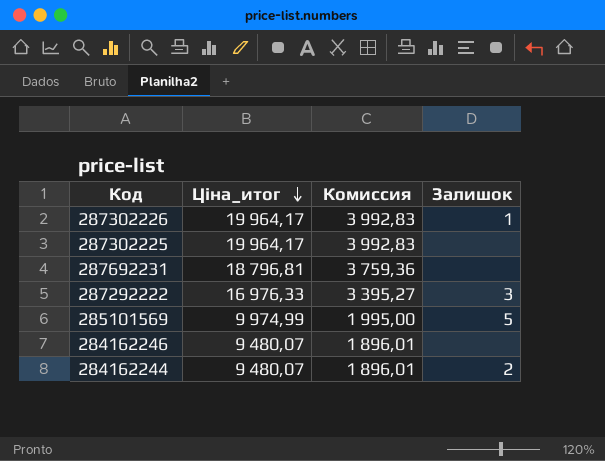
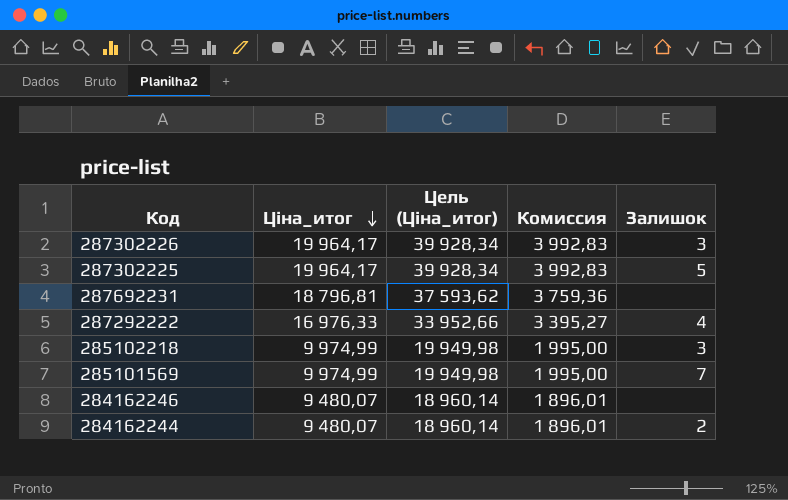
column Цель (Ціна_итог) | formula: none -> [Ціна_итог] * 2
287302226 | Залишок: 1 -> 3
287302225 | Залишок: none -> 5
287292222 | Залишок: 3 -> 4
row 285102218: none -> 9 974,99 | 19 949,98 | 1 995,00 | 3
285101569 | Залишок: 5 -> 7

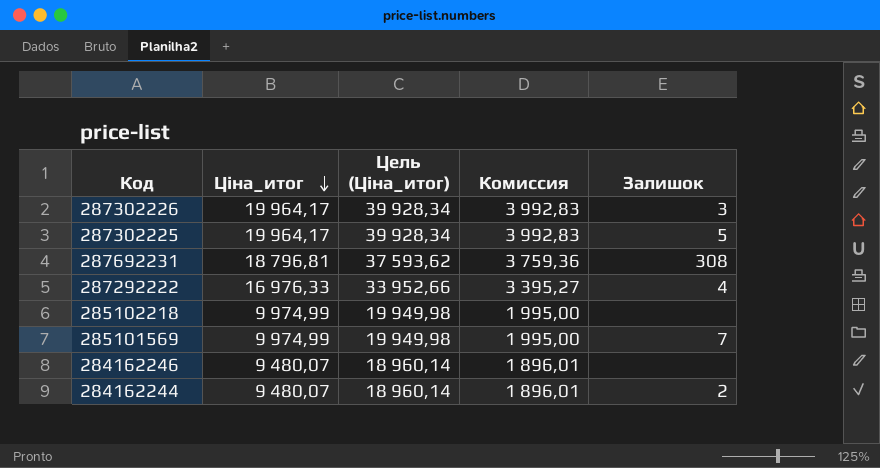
287692231 | Залишок: none -> 308
285102218 | Залишок: 3 -> none

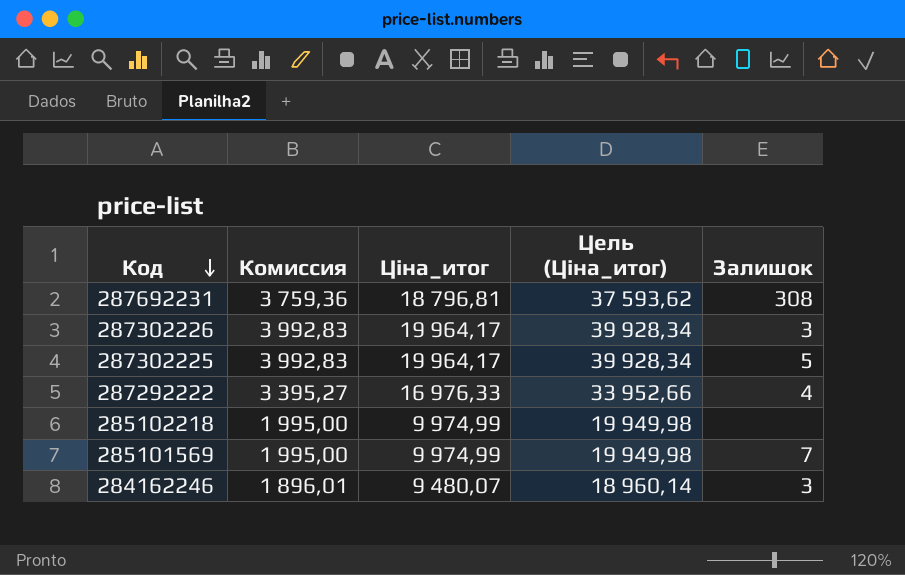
row order: Ціна_итог descending -> Код descending
column Комиссия | position: 4 -> 2
row 284162244: 9 480,07 | 18 960,14 | 1 896,01 | 2 -> none
284162246 | Залишок: none -> 3

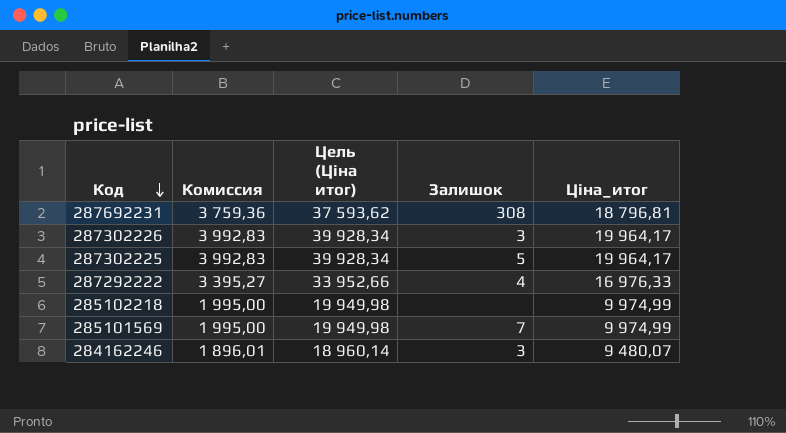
column name: Цель (Ціна_итог) -> Цель (Ціна итог)
column Ціна_итог | position: 3 -> 5

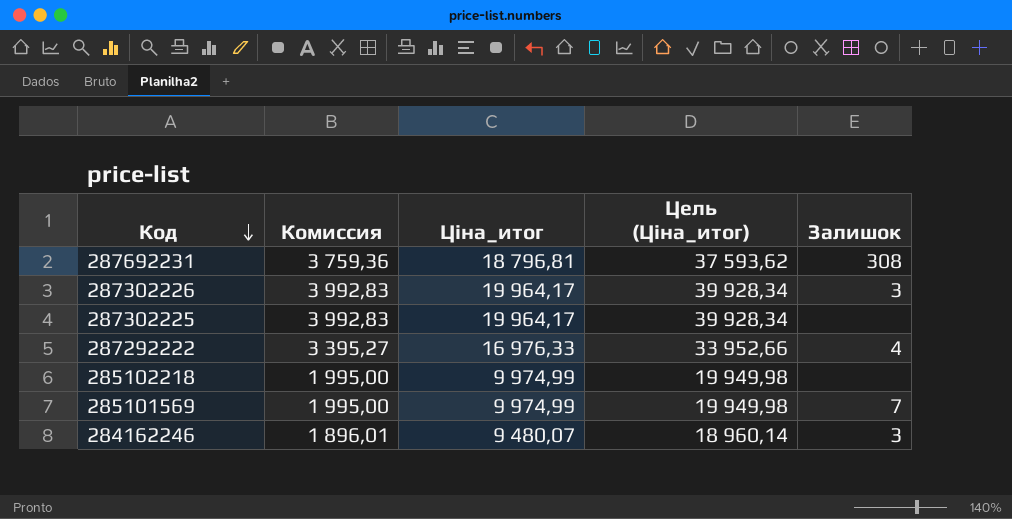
column Ціна_итог | position: 5 -> 3
column name: Цель (Ціна итог) -> Цель (Ціна_итог)
287302225 | Залишок: 5 -> none

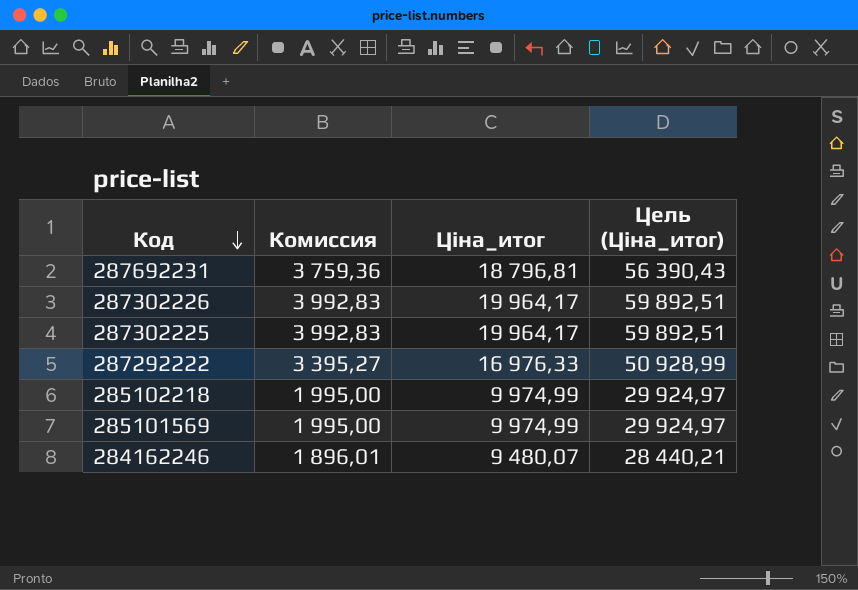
column Залишок | position: 5 -> none
column Цель (Ціна_итог) | formula: [Ціна_итог] * 2 -> [Ціна_итог] * 3

